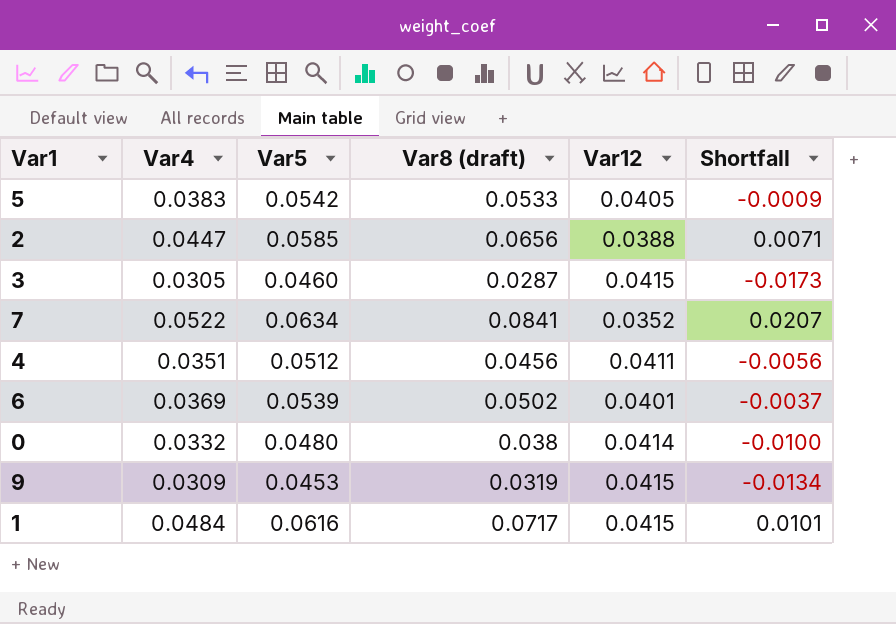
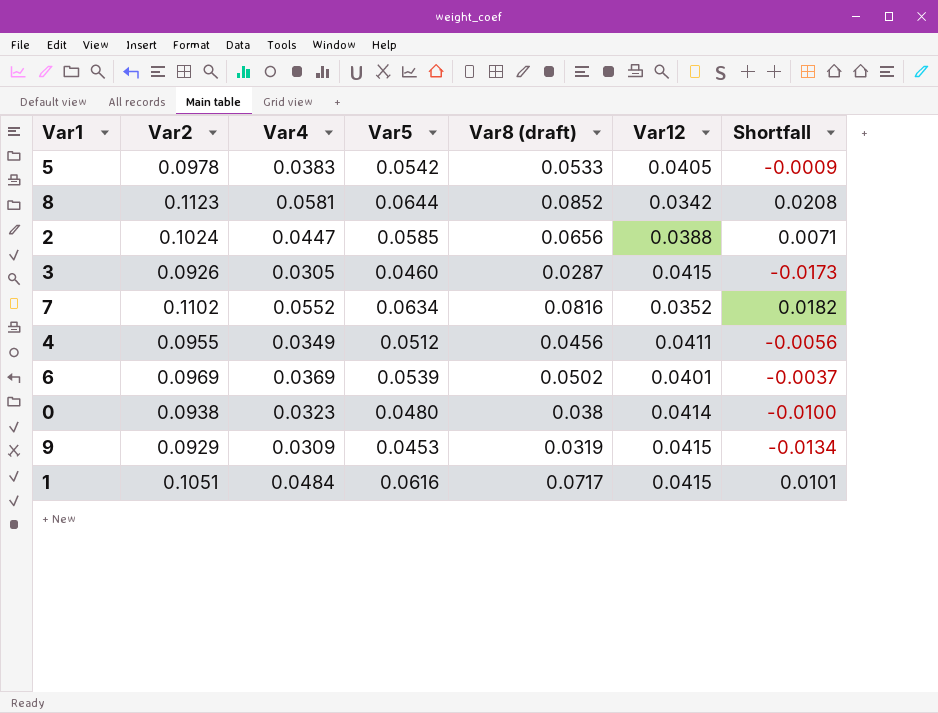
column Var2 | position: none -> 2
row 8: none -> 0.1123 | 0.0581 | 0.0644 | 0.0852 | 0.0342 | 0.0208
7 | Var4: 0.0522 -> 0.0552
7 | Var8 (draft): 0.0841 -> 0.0816
7 | Shortfall: 0.0207 -> 0.0182
4 | Var4: 0.0351 -> 0.0349
0 | Var4: 0.0332 -> 0.0323

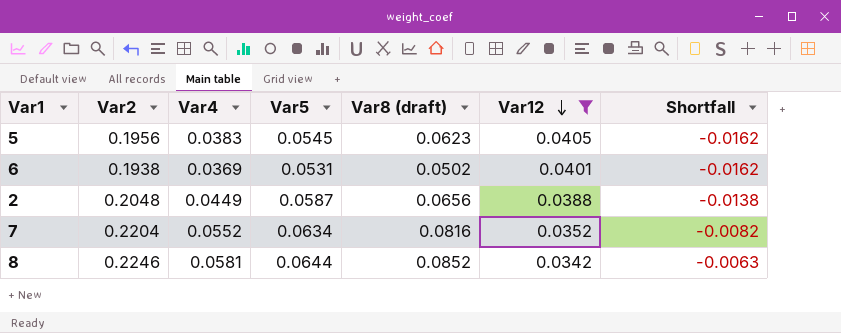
filter: none -> Var12 <= 0.0405
row order: none -> Var12 descending
column Shortfall | formula: [Var8 (draft)] - [Var5] -> [Var4] - [Var5]
5 | Var2: 0.0978 -> 0.1956
5 | Var5: 0.0542 -> 0.0545
5 | Var8 (draft): 0.0533 -> 0.0623
6 | Var2: 0.0969 -> 0.1938
6 | Var5: 0.0539 -> 0.0531
2 | Var2: 0.1024 -> 0.2048
2 | Var4: 0.0447 -> 0.0449
2 | Var5: 0.0585 -> 0.0587
7 | Var2: 0.1102 -> 0.2204
8 | Var2: 0.1123 -> 0.2246

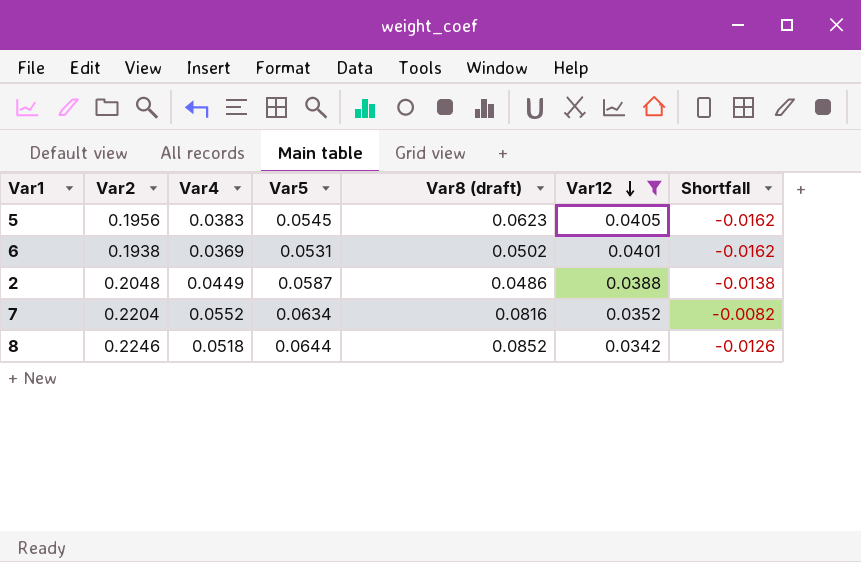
2 | Var8 (draft): 0.0656 -> 0.0486
8 | Var4: 0.0581 -> 0.0518
8 | Shortfall: -0.0063 -> -0.0126

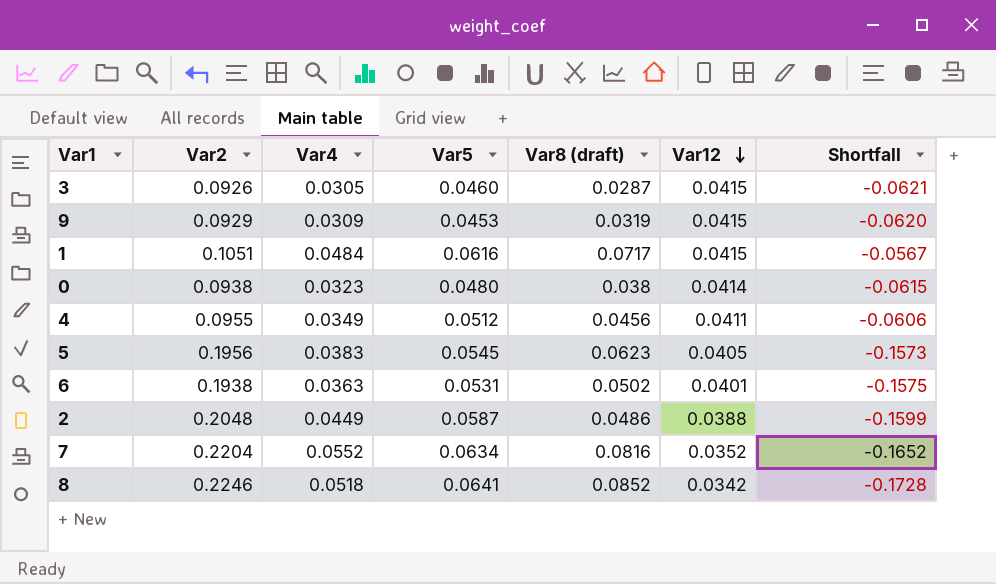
filter: Var12 <= 0.0405 -> none
column Shortfall | formula: [Var4] - [Var5] -> [Var4] - [Var2]
6 | Var4: 0.0369 -> 0.0363
8 | Var5: 0.0644 -> 0.0641

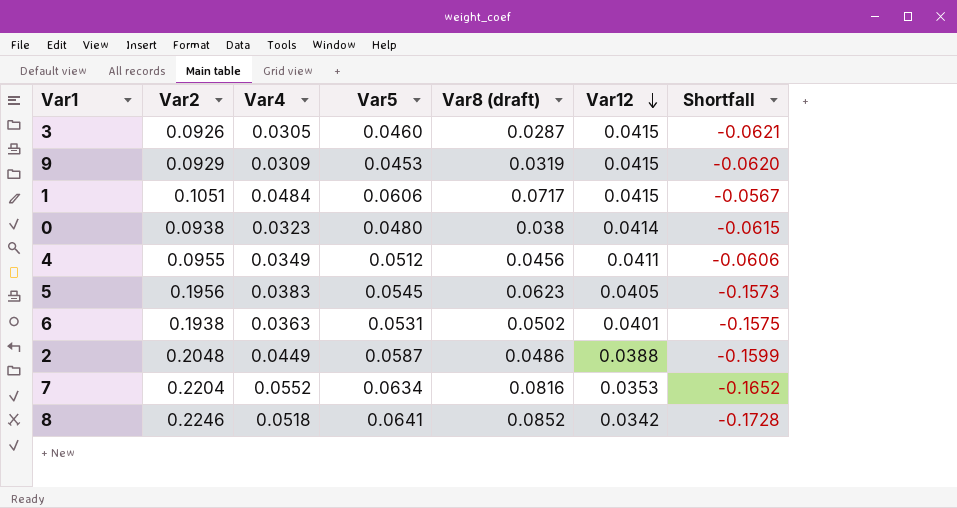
1 | Var5: 0.0616 -> 0.0606
7 | Var12: 0.0352 -> 0.0353

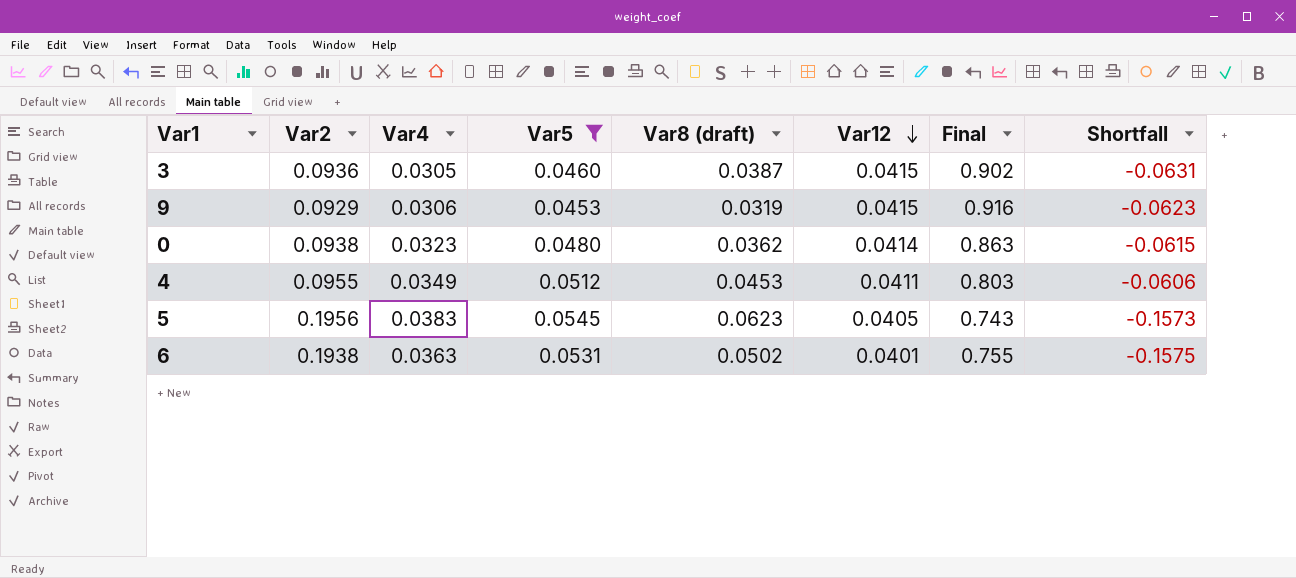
filter: none -> Var5 <= 0.0545
column Final | formula: none -> [Var12] / [Var5]
3 | Var2: 0.0926 -> 0.0936
3 | Var8 (draft): 0.0287 -> 0.0387
3 | Shortfall: -0.0621 -> -0.0631
9 | Var4: 0.0309 -> 0.0306
9 | Shortfall: -0.0620 -> -0.0623
0 | Var8 (draft): 0.038 -> 0.0362
4 | Var8 (draft): 0.0456 -> 0.0453

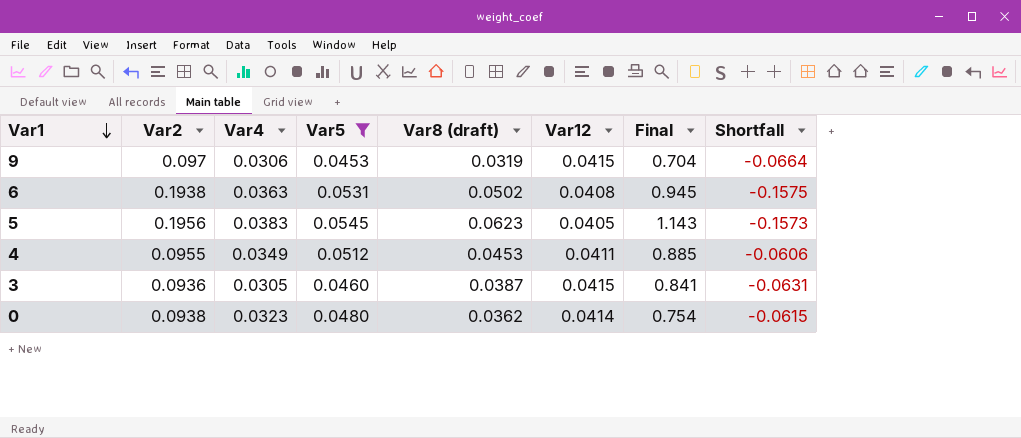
row order: Var12 descending -> Var1 descending
column Final | formula: [Var12] / [Var5] -> [Var8 (draft)] / [Var5]
9 | Var2: 0.0929 -> 0.097
9 | Shortfall: -0.0623 -> -0.0664
6 | Var12: 0.0401 -> 0.0408

